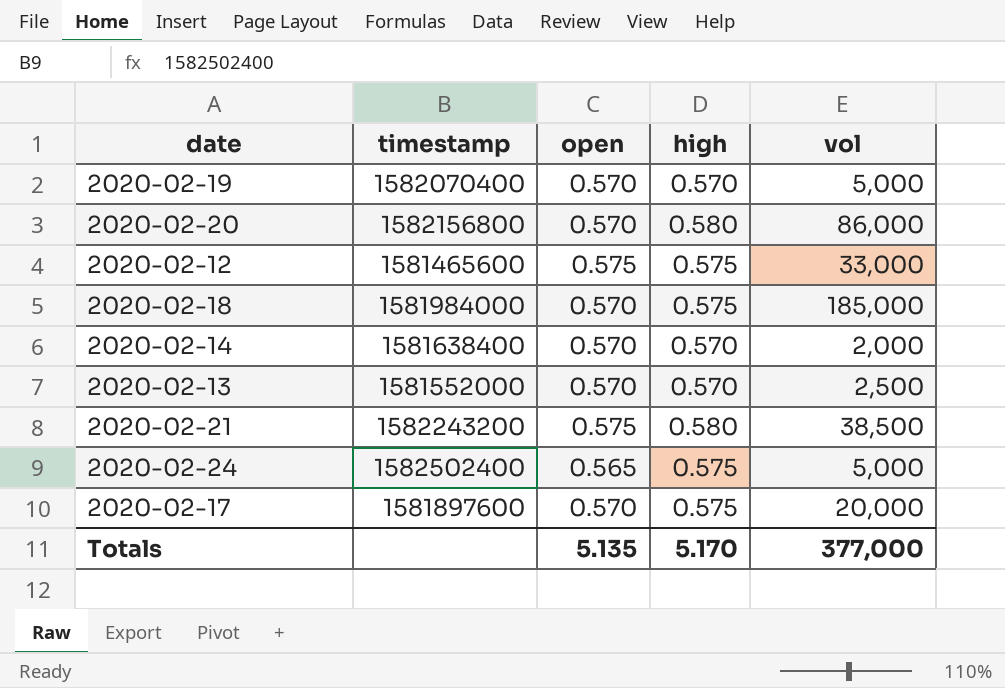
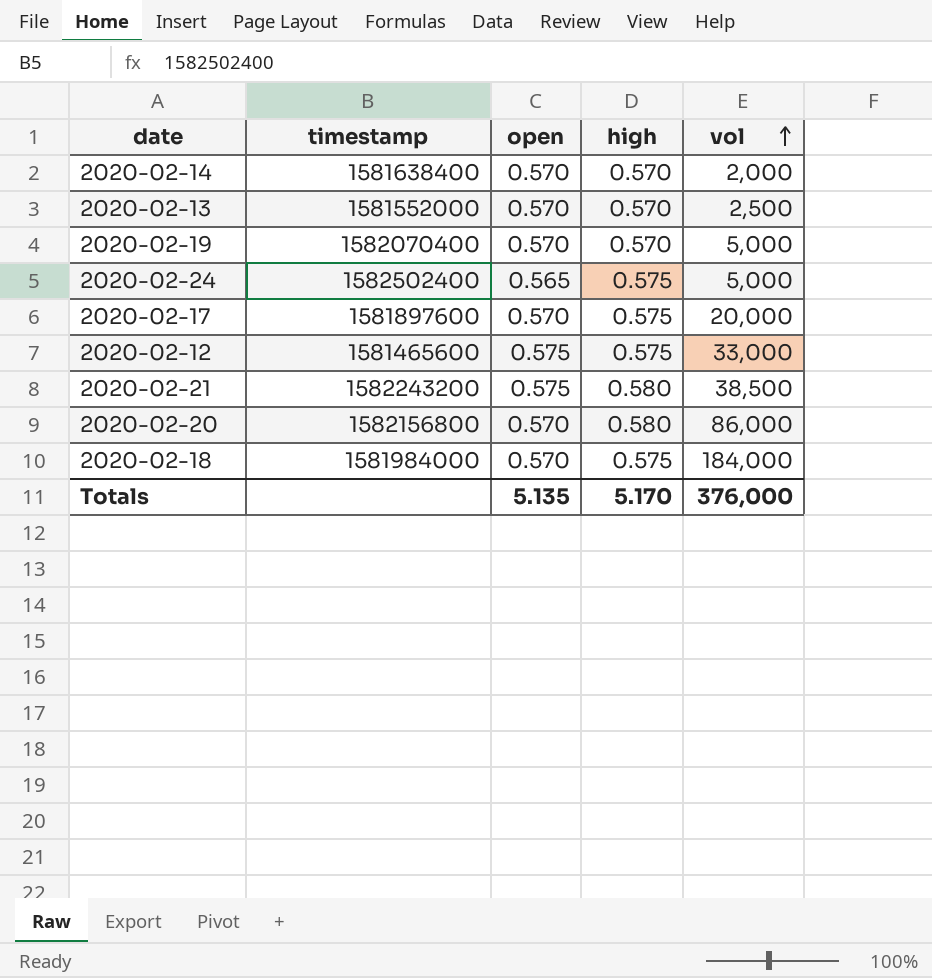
row order: none -> vol ascending
2020-02-18 | vol: 185,000 -> 184,000
Totals | vol: 377,000 -> 376,000

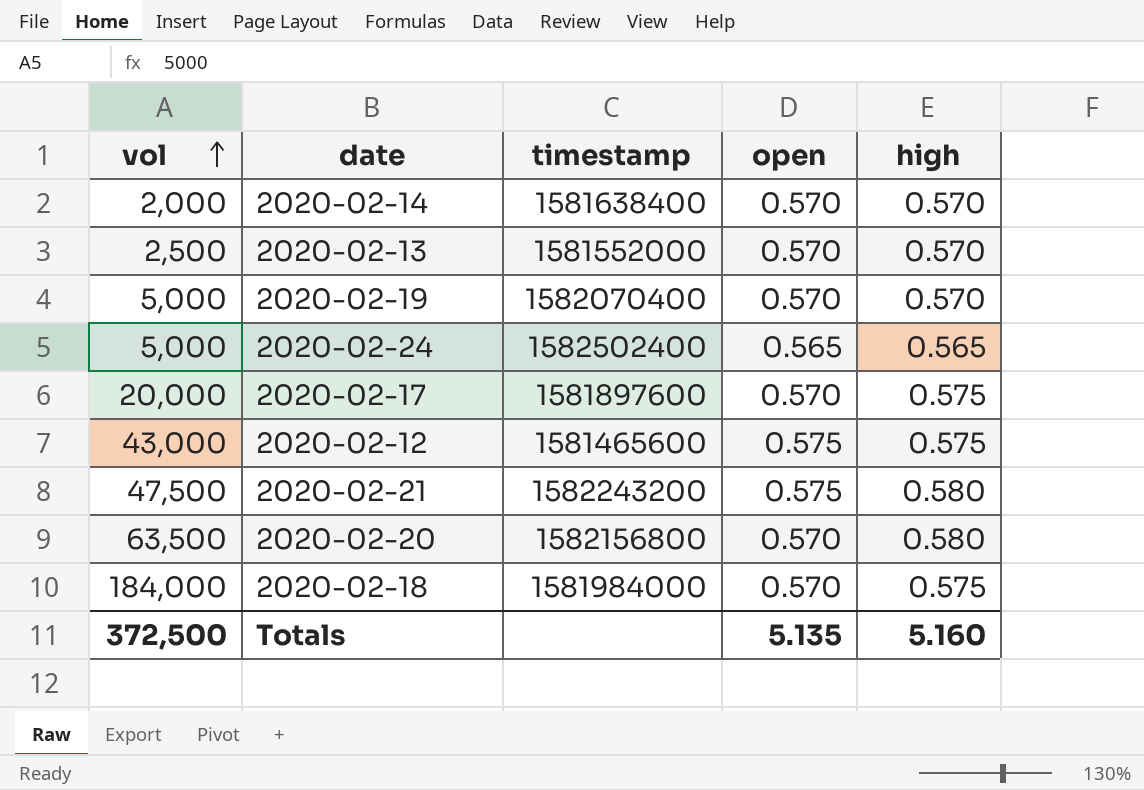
column vol | position: 5 -> 1
2020-02-24 | high: 0.575 -> 0.565
2020-02-12 | vol: 33,000 -> 43,000
2020-02-21 | vol: 38,500 -> 47,500
2020-02-20 | vol: 86,000 -> 63,500
Totals | vol: 376,000 -> 372,500
Totals | high: 5.170 -> 5.160

